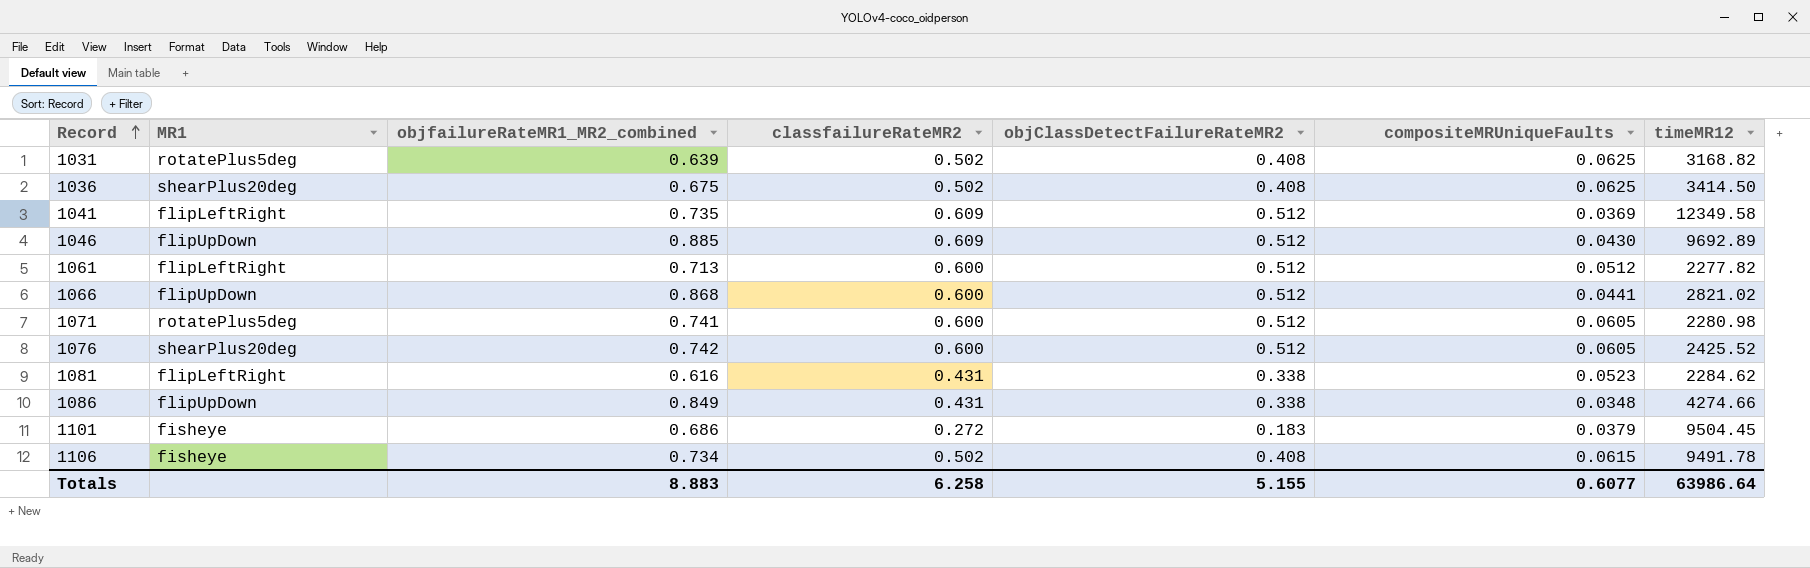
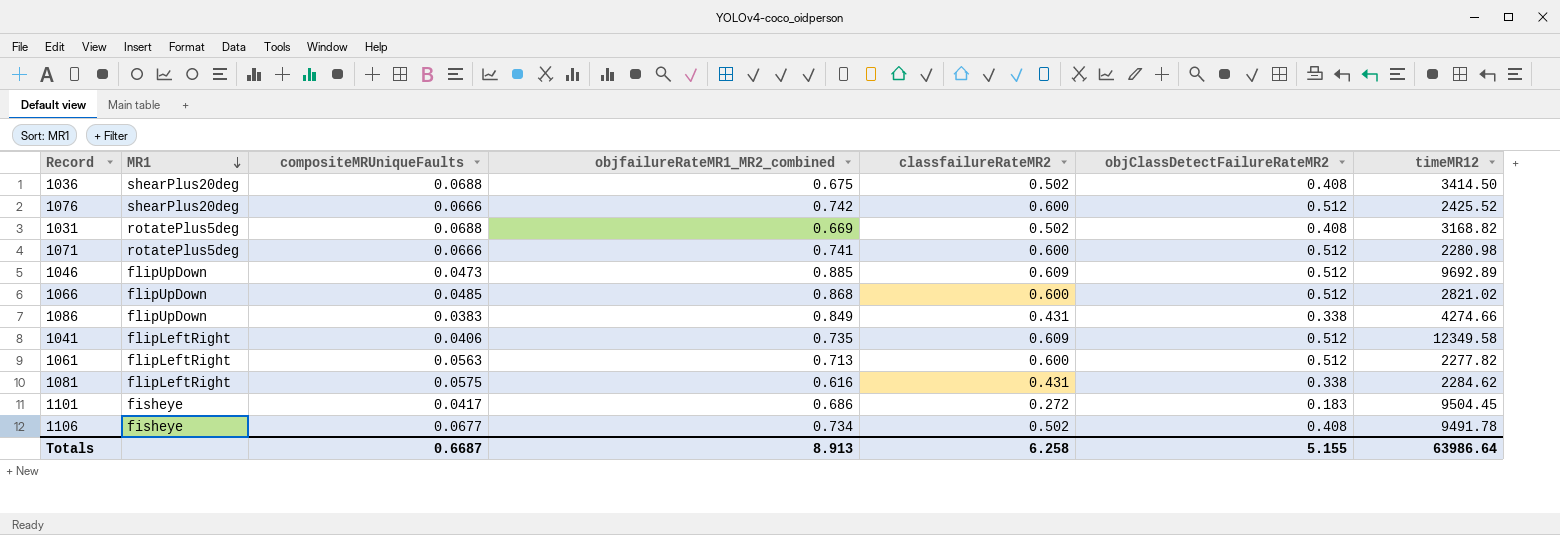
row order: Record ascending -> MR1 descending
column compositeMRUniqueFaults | position: 6 -> 3
1036 | compositeMRUniqueFaults: 0.0625 -> 0.0688
1076 | compositeMRUniqueFaults: 0.0605 -> 0.0666
1031 | compositeMRUniqueFaults: 0.0625 -> 0.0688
1031 | objfailureRateMR1_MR2_combined: 0.639 -> 0.669
1071 | compositeMRUniqueFaults: 0.0605 -> 0.0666
1046 | compositeMRUniqueFaults: 0.0430 -> 0.0473
1066 | compositeMRUniqueFaults: 0.0441 -> 0.0485
1086 | compositeMRUniqueFaults: 0.0348 -> 0.0383
1041 | compositeMRUniqueFaults: 0.0369 -> 0.0406
1061 | compositeMRUniqueFaults: 0.0512 -> 0.0563
1081 | compositeMRUniqueFaults: 0.0523 -> 0.0575
1101 | compositeMRUniqueFaults: 0.0379 -> 0.0417
1106 | compositeMRUniqueFaults: 0.0615 -> 0.0677
Totals | compositeMRUniqueFaults: 0.6077 -> 0.6687
Totals | objfailureRateMR1_MR2_combined: 8.883 -> 8.913

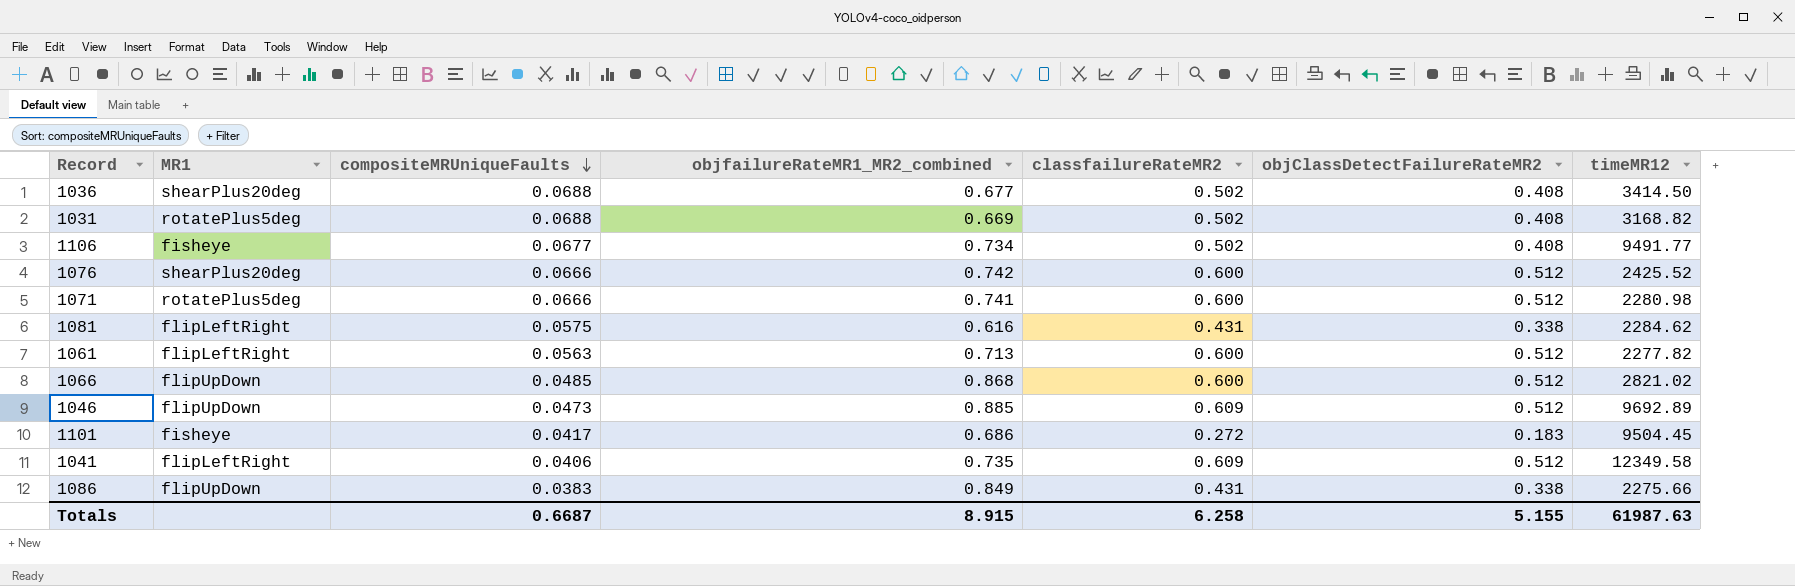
row order: MR1 descending -> compositeMRUniqueFaults descending
1036 | objfailureRateMR1_MR2_combined: 0.675 -> 0.677
1106 | timeMR12: 9491.78 -> 9491.77
1086 | timeMR12: 4274.66 -> 2275.66
Totals | objfailureRateMR1_MR2_combined: 8.913 -> 8.915
Totals | timeMR12: 63986.64 -> 61987.63

